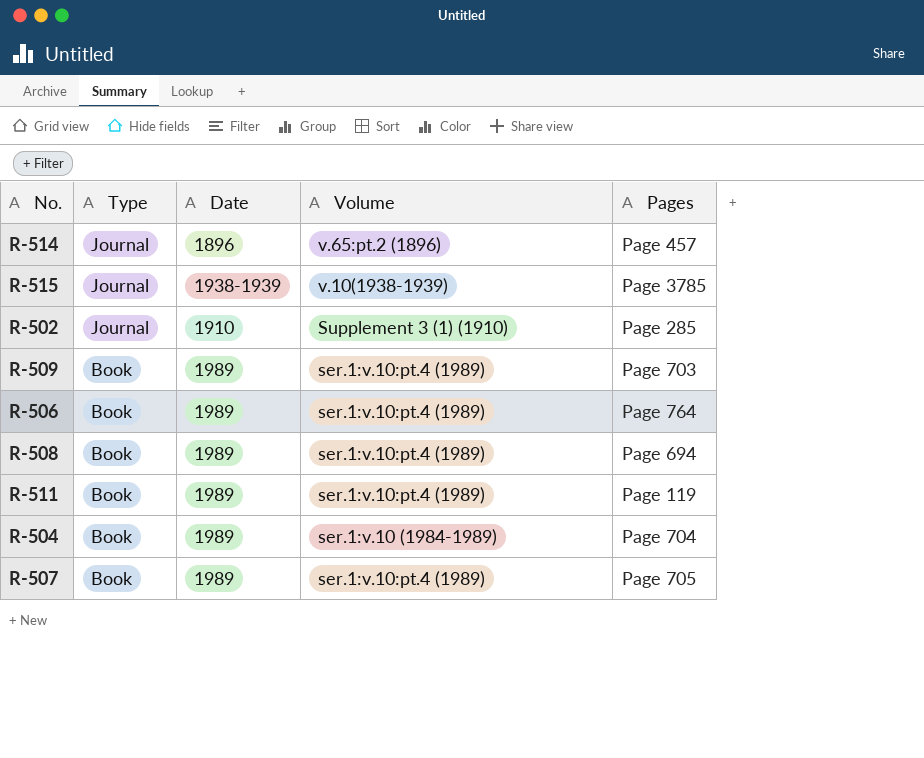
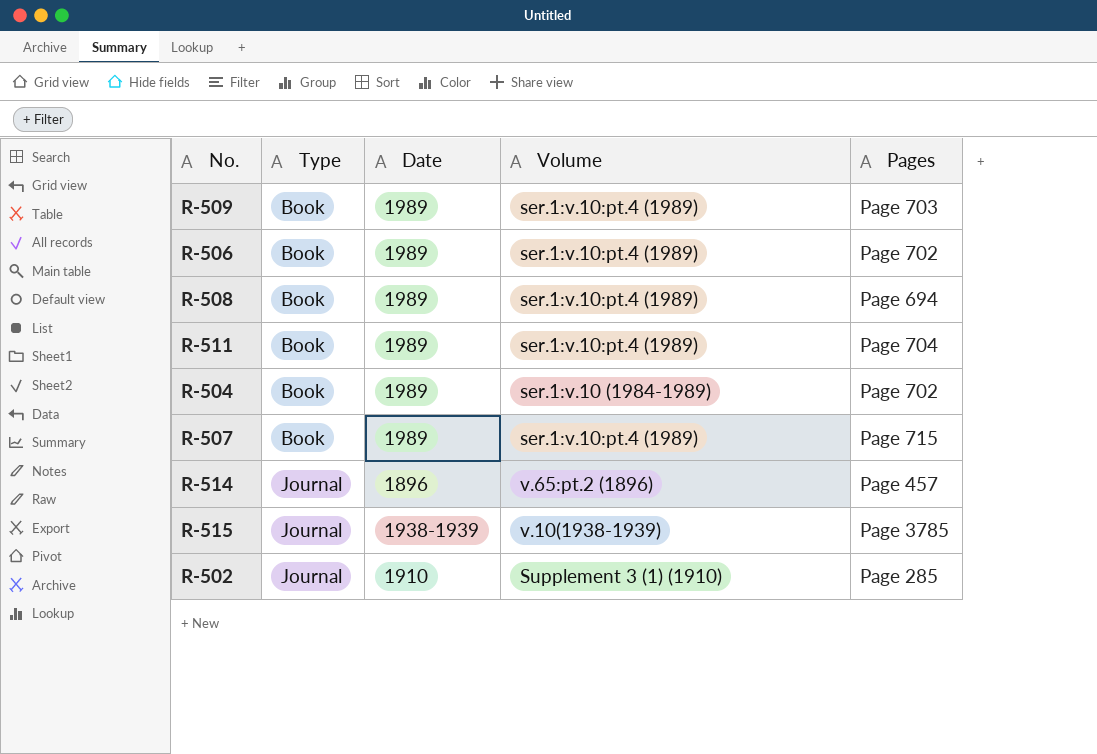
row order: Type descending -> Type ascending
R-506 | Pages: Page 764 -> Page 702
R-511 | Pages: Page 119 -> Page 704
R-504 | Pages: Page 704 -> Page 702
R-507 | Pages: Page 705 -> Page 715

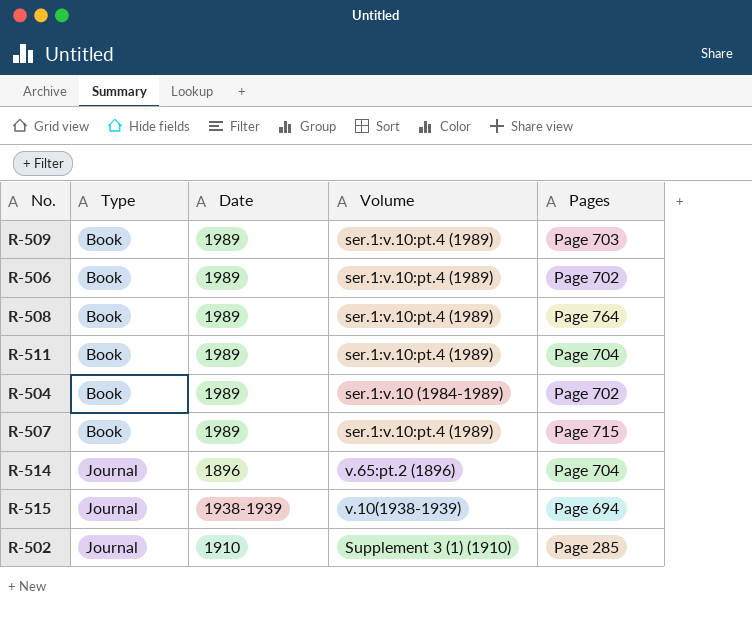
R-508 | Pages: Page 694 -> Page 764
R-514 | Pages: Page 457 -> Page 704
R-515 | Pages: Page 3785 -> Page 694

